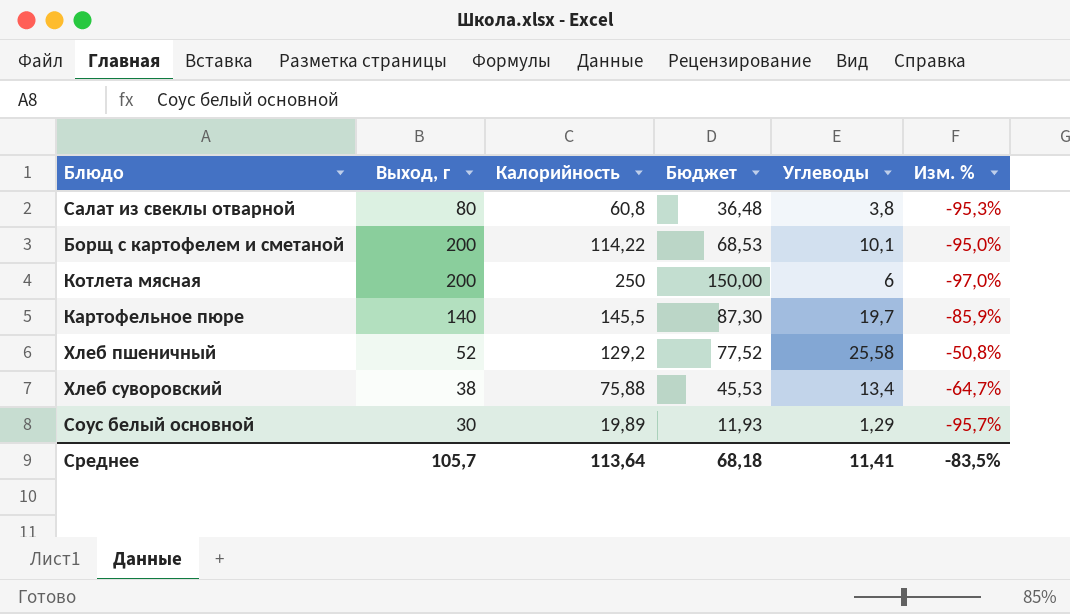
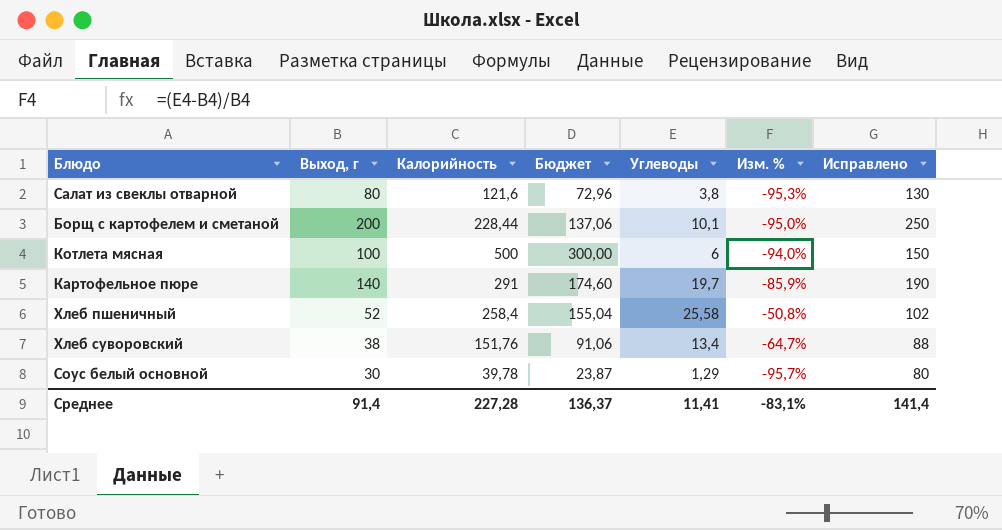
column Исправлено | formula: none -> [Выход, г] + 50
Салат из свеклы отварной | Калорийность: 60,8 -> 121,6
Салат из свеклы отварной | Бюджет: 36,48 -> 72,96
Борщ с картофелем и сметаной | Калорийность: 114,22 -> 228,44
Борщ с картофелем и сметаной | Бюджет: 68,53 -> 137,06
Котлета мясная | Выход, г: 200 -> 100
Котлета мясная | Калорийность: 250 -> 500
Котлета мясная | Бюджет: 150,00 -> 300,00
Котлета мясная | Изм. %: -97,0% -> -94,0%
Картофельное пюре | Калорийность: 145,5 -> 291
Картофельное пюре | Бюджет: 87,30 -> 174,60
Хлеб пшеничный | Калорийность: 129,2 -> 258,4
Хлеб пшеничный | Бюджет: 77,52 -> 155,04
Хлеб суворовский | Калорийность: 75,88 -> 151,76
Хлеб суворовский | Бюджет: 45,53 -> 91,06
Соус белый основной | Калорийность: 19,89 -> 39,78
Соус белый основной | Бюджет: 11,93 -> 23,87
Среднее | Выход, г: 105,7 -> 91,4
Среднее | Калорийность: 113,64 -> 227,28
Среднее | Бюджет: 68,18 -> 136,37
Среднее | Изм. %: -83,5% -> -83,1%

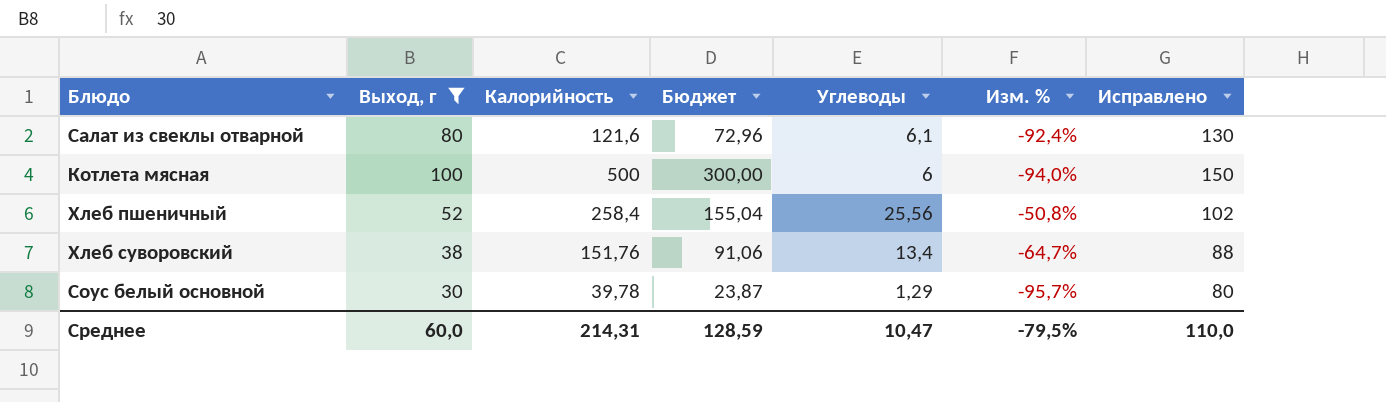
filter: none -> Выход, г <= 100
Салат из свеклы отварной | Углеводы: 3,8 -> 6,1
Салат из свеклы отварной | Изм. %: -95,3% -> -92,4%
Хлеб пшеничный | Углеводы: 25,58 -> 25,56
Среднее | Выход, г: 91,4 -> 60,0
Среднее | Калорийность: 227,28 -> 214,31
Среднее | Бюджет: 136,37 -> 128,59
Среднее | Углеводы: 11,41 -> 10,47
Среднее | Изм. %: -83,1% -> -79,5%
Среднее | Исправлено: 141,4 -> 110,0

